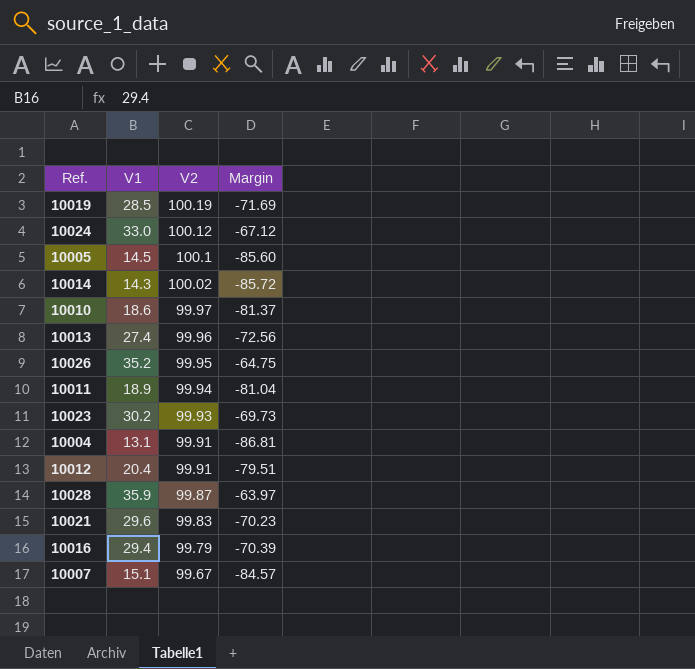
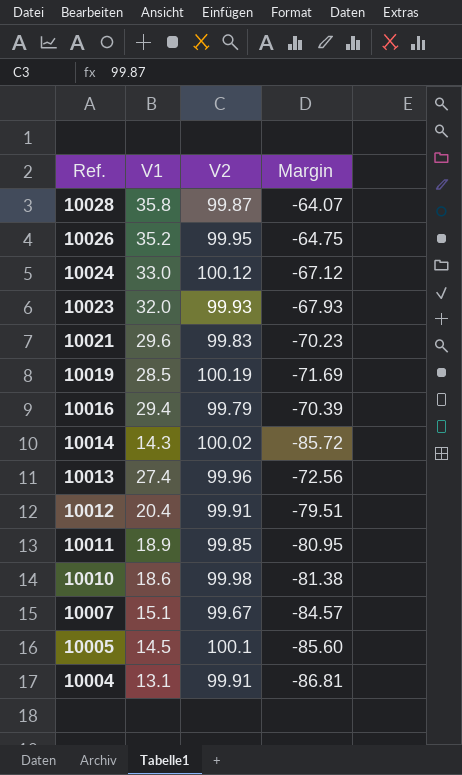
row order: V2 descending -> Ref. descending
10028 | V1: 35.9 -> 35.8
10028 | Margin: -63.97 -> -64.07
10023 | V1: 30.2 -> 32.0
10023 | Margin: -69.73 -> -67.93
10011 | V2: 99.94 -> 99.85
10011 | Margin: -81.04 -> -80.95
10010 | V2: 99.97 -> 99.98
10010 | Margin: -81.37 -> -81.38

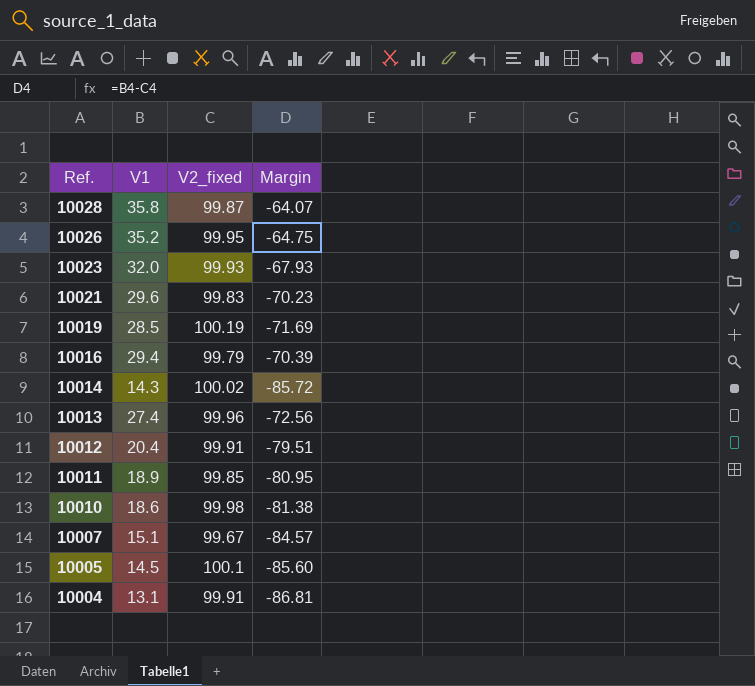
column name: V2 -> V2_fixed
row 10024: 33.0 | 100.12 | -67.12 -> none

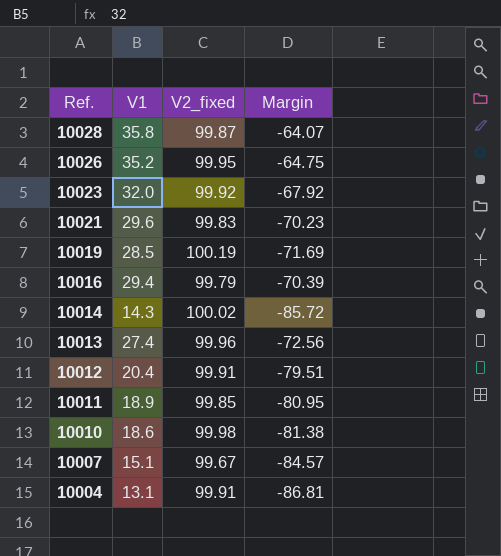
row 10005: 14.5 | 100.1 | -85.60 -> none
10023 | V2_fixed: 99.93 -> 99.92
10023 | Margin: -67.93 -> -67.92

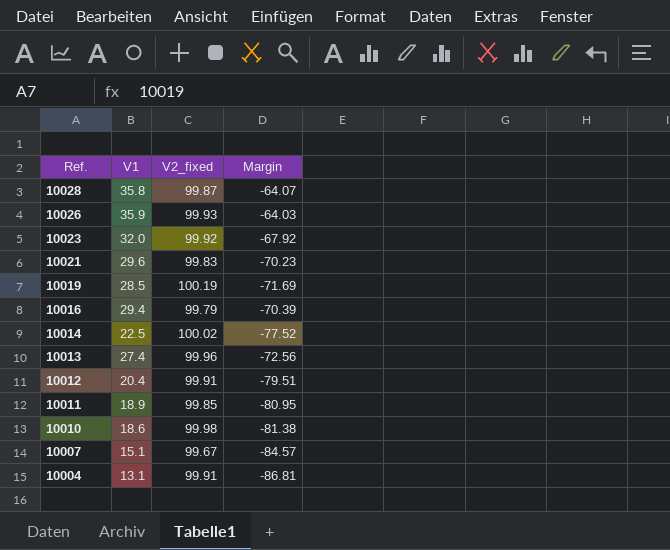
10026 | V1: 35.2 -> 35.9
10026 | V2_fixed: 99.95 -> 99.93
10026 | Margin: -64.75 -> -64.03
10014 | V1: 14.3 -> 22.5
10014 | Margin: -85.72 -> -77.52

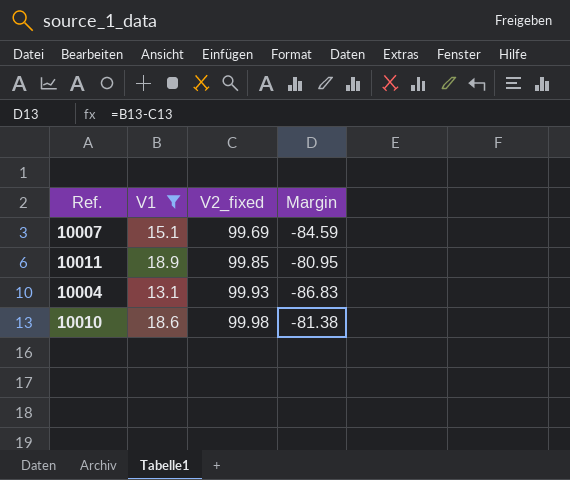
filter: none -> V1 <= 18.9
row order: Ref. descending -> V2_fixed ascending
10007 | V2_fixed: 99.67 -> 99.69
10007 | Margin: -84.57 -> -84.59
10004 | V2_fixed: 99.91 -> 99.93
10004 | Margin: -86.81 -> -86.83

